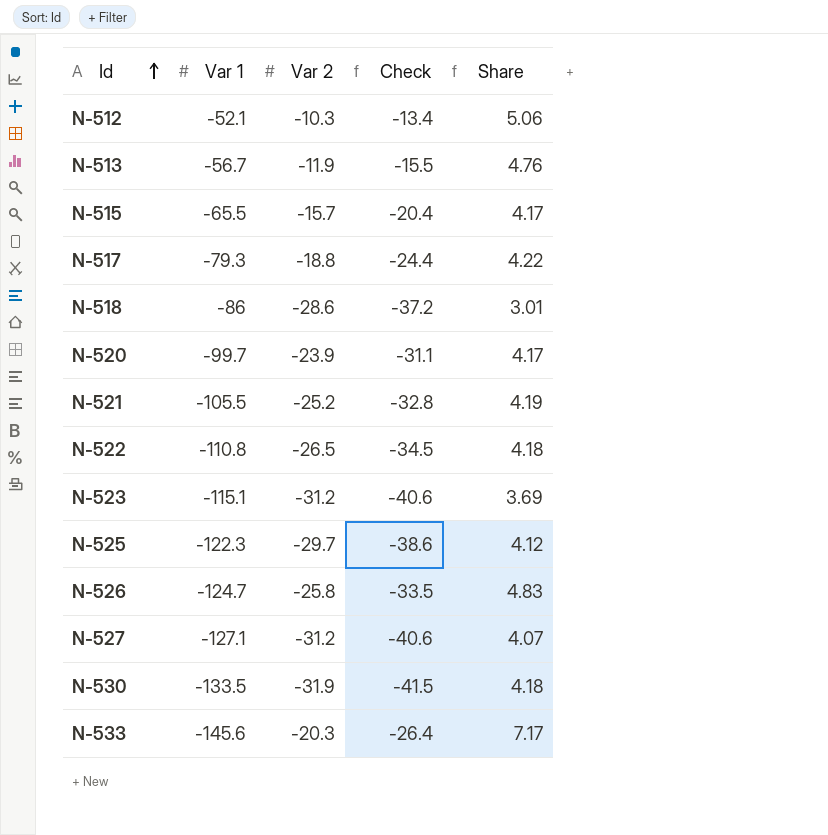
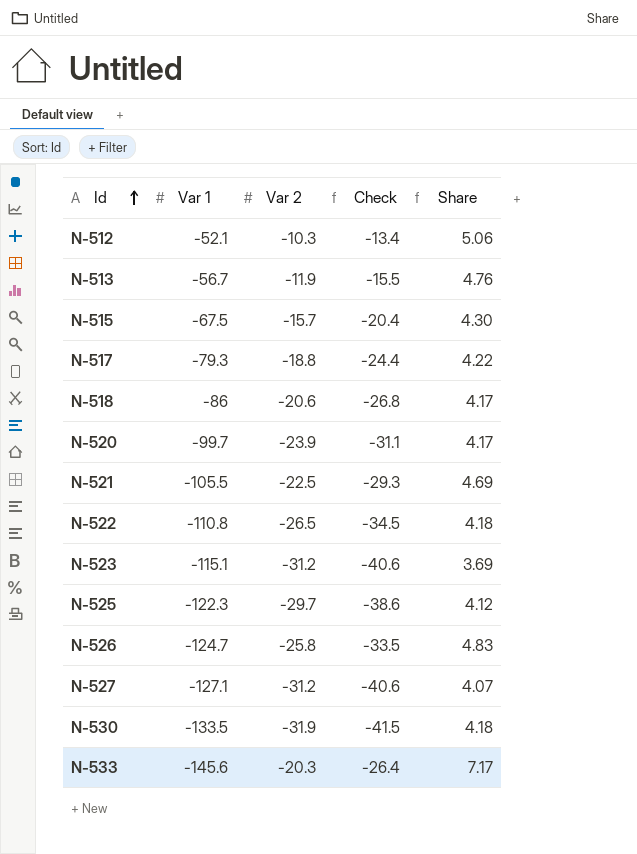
N-515 | Var 1: -65.5 -> -67.5
N-515 | Share: 4.17 -> 4.30
N-518 | Var 2: -28.6 -> -20.6
N-518 | Check: -37.2 -> -26.8
N-518 | Share: 3.01 -> 4.17
N-521 | Var 2: -25.2 -> -22.5
N-521 | Check: -32.8 -> -29.3
N-521 | Share: 4.19 -> 4.69

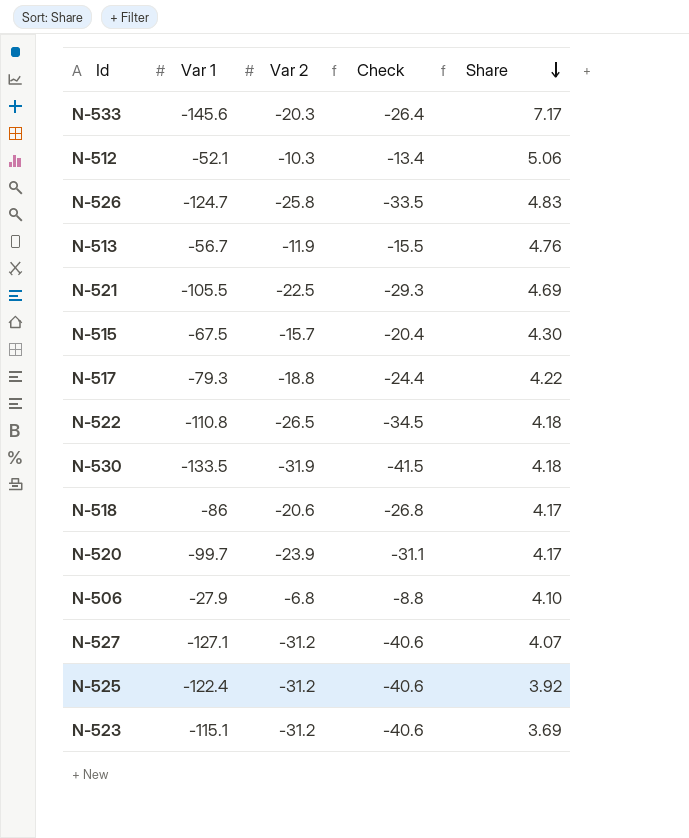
row order: Id ascending -> Share descending
row N-506: none -> -27.9 | -6.8 | -8.8 | 4.10
N-525 | Var 1: -122.3 -> -122.4
N-525 | Var 2: -29.7 -> -31.2
N-525 | Check: -38.6 -> -40.6
N-525 | Share: 4.12 -> 3.92

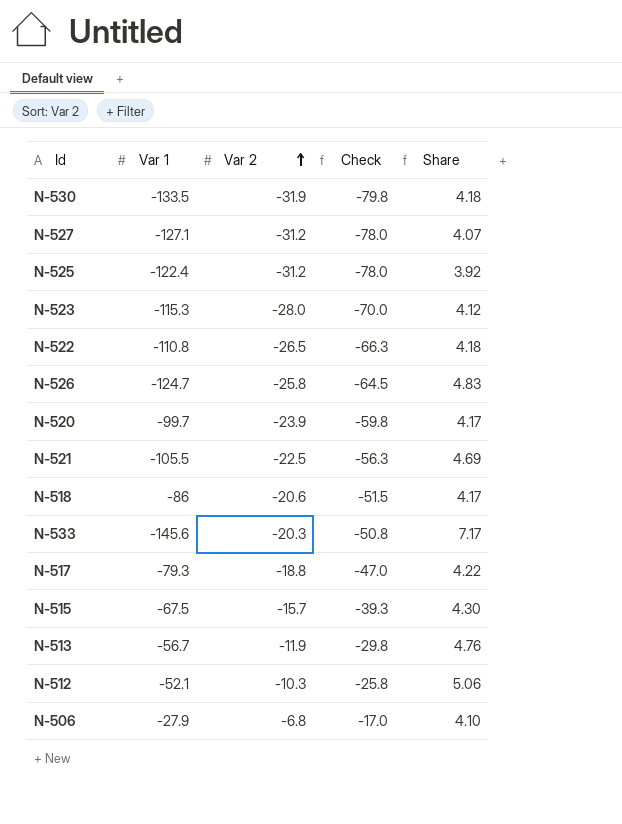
row order: Share descending -> Var 2 ascending
column Check | formula: [Var 2] * 1.3 -> [Var 2] * 2.5
N-523 | Var 1: -115.1 -> -115.3
N-523 | Var 2: -31.2 -> -28.0
N-523 | Share: 3.69 -> 4.12

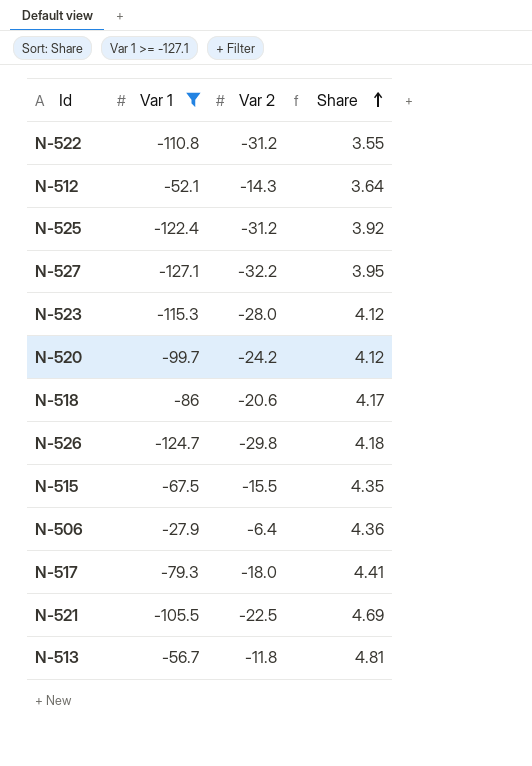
filter: none -> Var 1 >= -127.1
row order: Var 2 ascending -> Share ascending
column Check | formula: [Var 2] * 2.5 -> none
N-522 | Var 2: -26.5 -> -31.2
N-522 | Share: 4.18 -> 3.55
N-512 | Var 2: -10.3 -> -14.3
N-512 | Share: 5.06 -> 3.64
N-527 | Var 2: -31.2 -> -32.2
N-527 | Share: 4.07 -> 3.95
N-520 | Var 2: -23.9 -> -24.2
N-520 | Share: 4.17 -> 4.12
N-526 | Var 2: -25.8 -> -29.8
N-526 | Share: 4.83 -> 4.18
N-515 | Var 2: -15.7 -> -15.5
N-515 | Share: 4.30 -> 4.35
N-506 | Var 2: -6.8 -> -6.4
N-506 | Share: 4.10 -> 4.36
N-517 | Var 2: -18.8 -> -18.0
N-517 | Share: 4.22 -> 4.41
N-513 | Var 2: -11.9 -> -11.8
N-513 | Share: 4.76 -> 4.81

